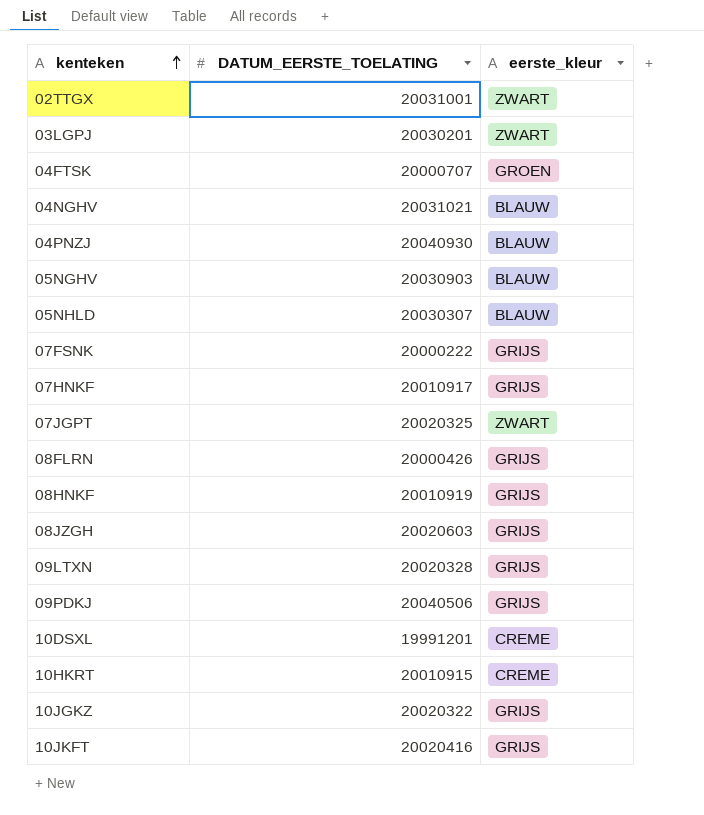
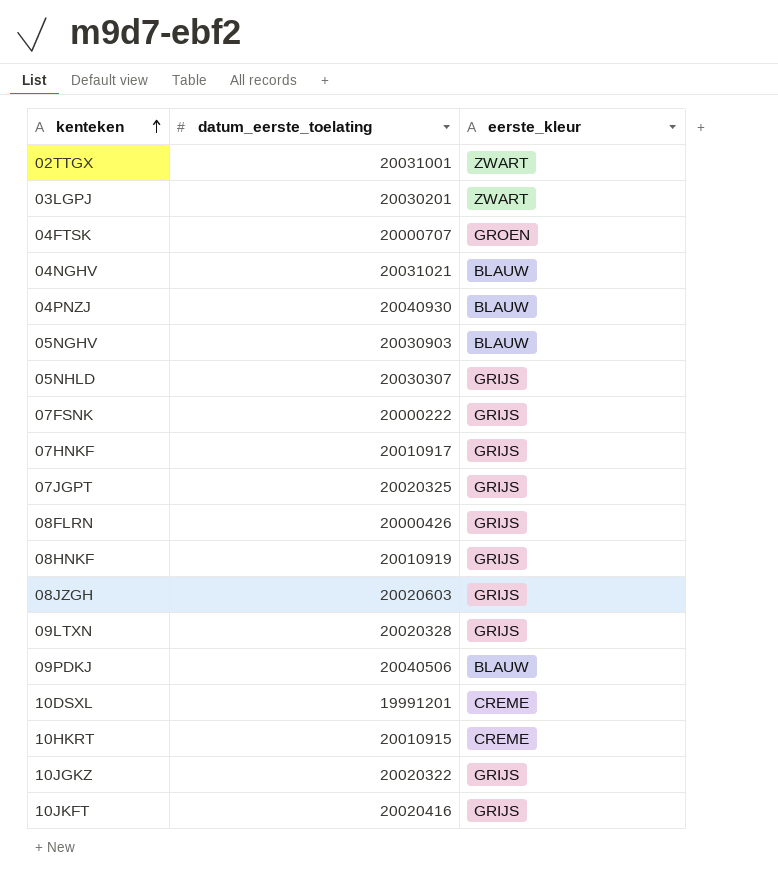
column name: DATUM_EERSTE_TOELATING -> datum_eerste_toelating
05NHLD | eerste_kleur: BLAUW -> GRIJS
07JGPT | eerste_kleur: ZWART -> GRIJS
09PDKJ | eerste_kleur: GRIJS -> BLAUW

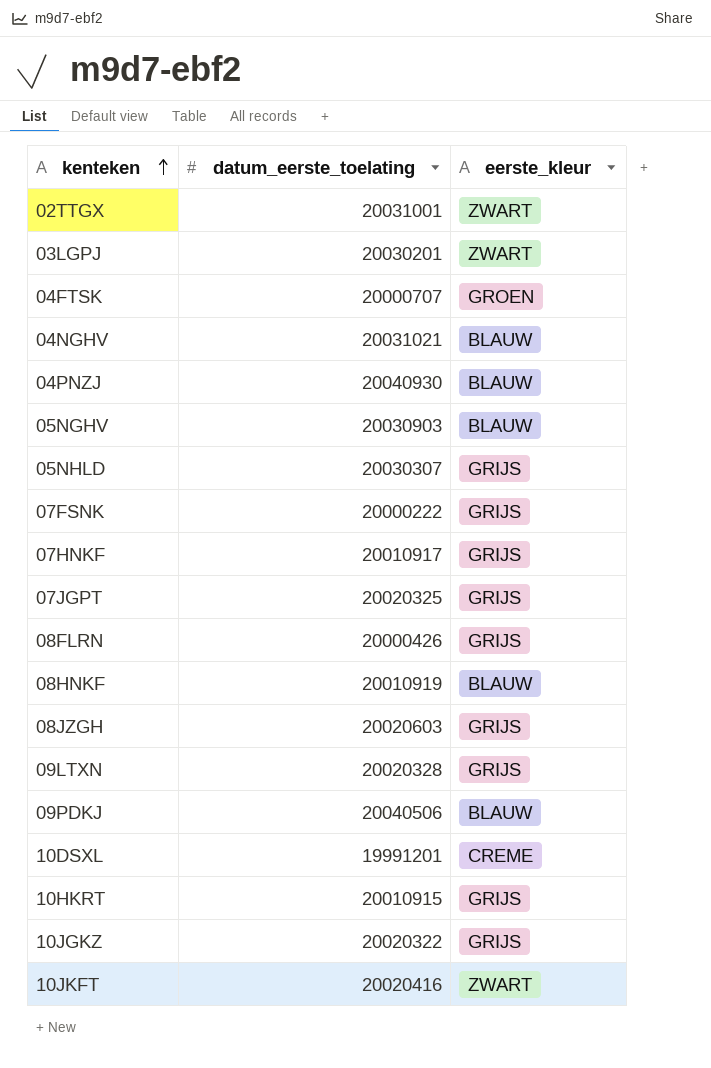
08HNKF | eerste_kleur: GRIJS -> BLAUW
10HKRT | eerste_kleur: CREME -> GRIJS
10JKFT | eerste_kleur: GRIJS -> ZWART

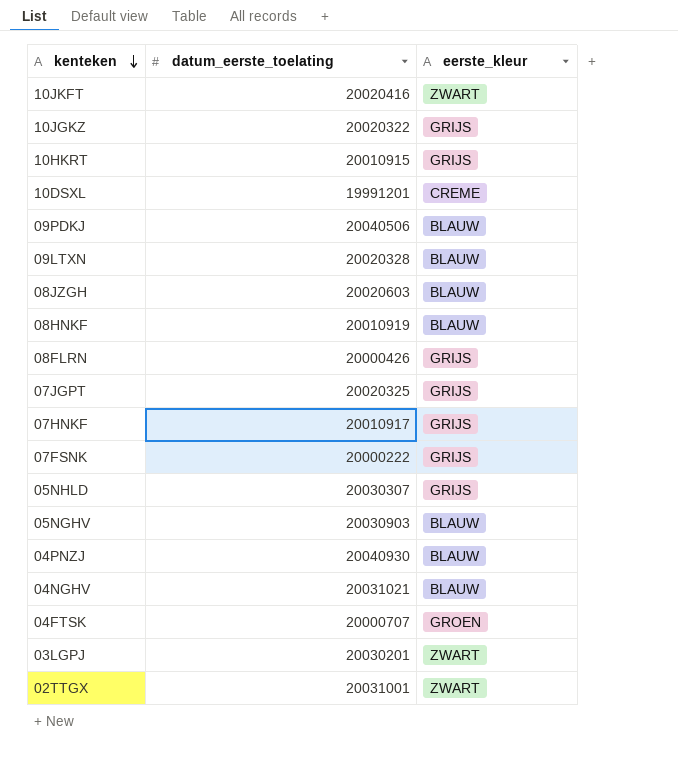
row order: kenteken ascending -> kenteken descending
09LTXN | eerste_kleur: GRIJS -> BLAUW
08JZGH | eerste_kleur: GRIJS -> BLAUW

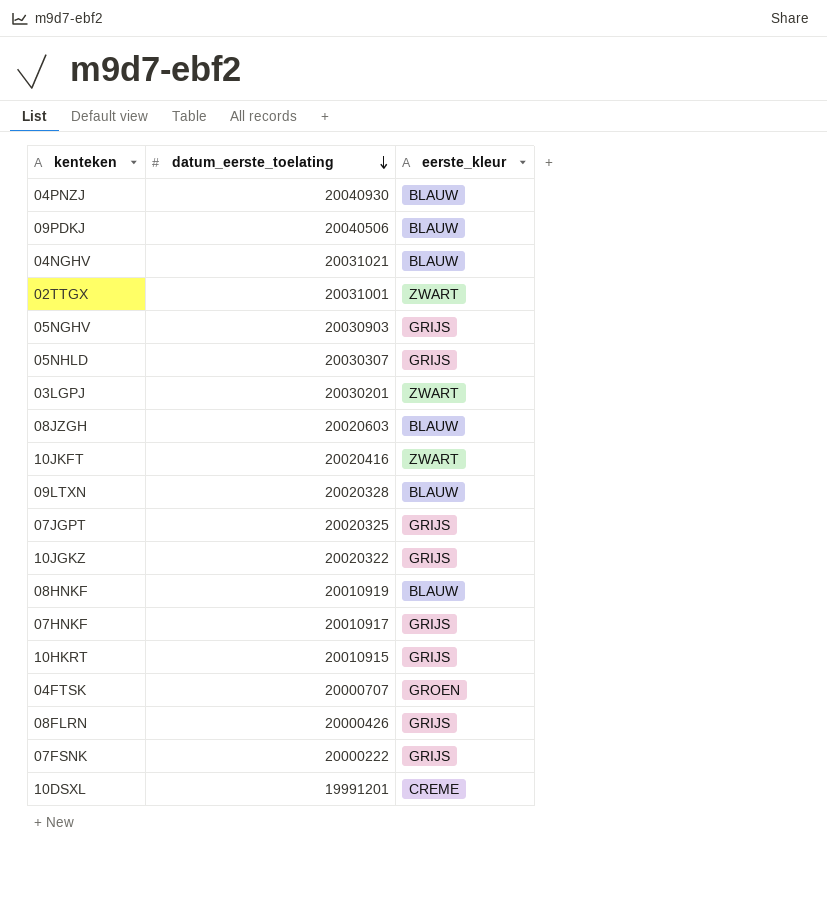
row order: kenteken descending -> datum_eerste_toelating descending
05NGHV | eerste_kleur: BLAUW -> GRIJS

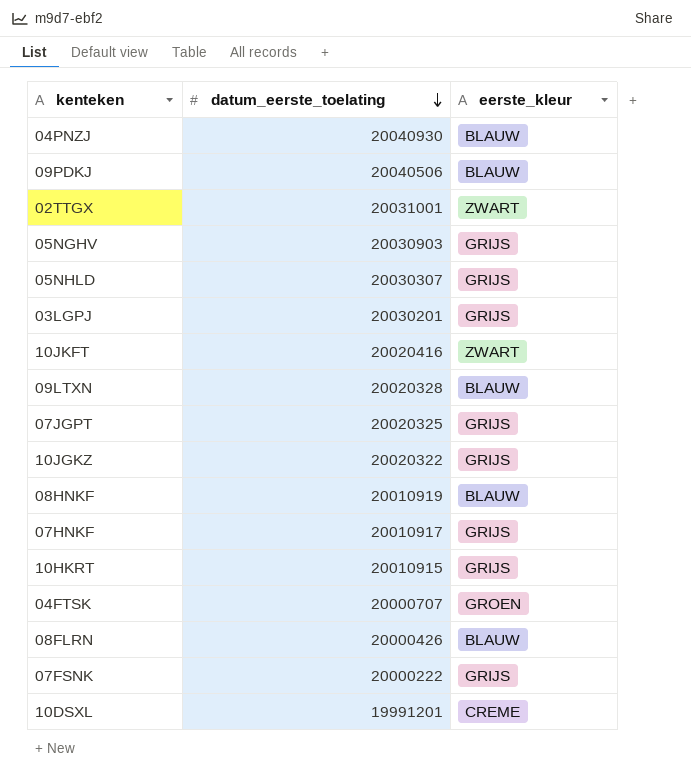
row 04NGHV: 20031021 | BLAUW -> none
row 08JZGH: 20020603 | BLAUW -> none
03LGPJ | eerste_kleur: ZWART -> GRIJS
08FLRN | eerste_kleur: GRIJS -> BLAUW

